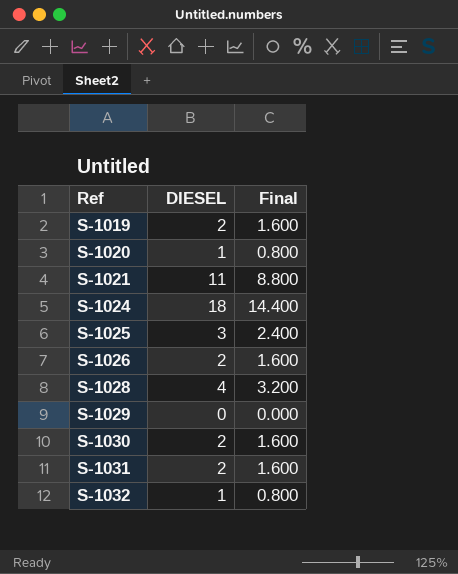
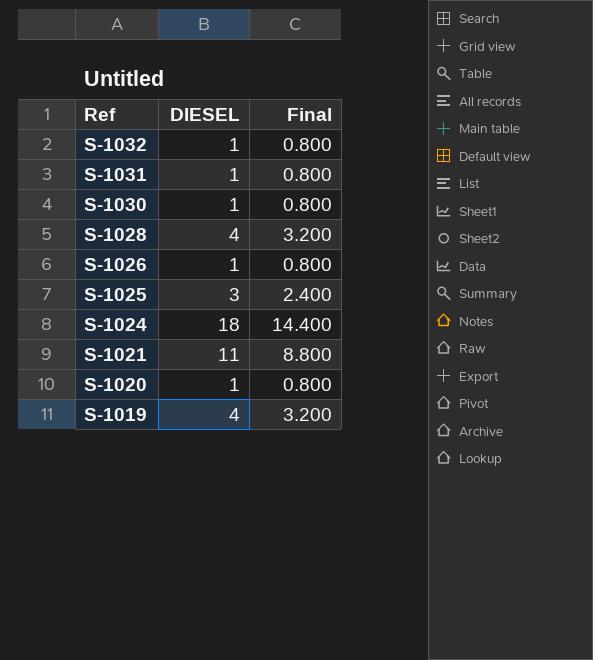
row order: Ref ascending -> Ref descending
row S-1029: 0 | 0.000 -> none
S-1031 | DIESEL: 2 -> 1
S-1031 | Final: 1.600 -> 0.800
S-1030 | DIESEL: 2 -> 1
S-1030 | Final: 1.600 -> 0.800
S-1026 | DIESEL: 2 -> 1
S-1026 | Final: 1.600 -> 0.800
S-1019 | DIESEL: 2 -> 4
S-1019 | Final: 1.600 -> 3.200

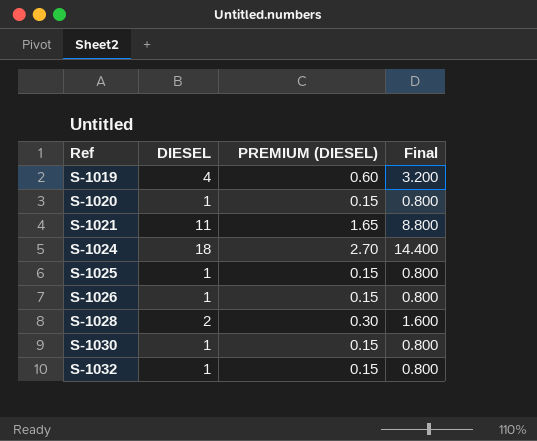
row order: Ref descending -> Ref ascending
column PREMIUM (DIESEL) | formula: none -> [DIESEL] * 0.15
row S-1031: 1 | 0.800 -> none
S-1025 | DIESEL: 3 -> 1
S-1025 | Final: 2.400 -> 0.800
S-1028 | DIESEL: 4 -> 2
S-1028 | Final: 3.200 -> 1.600

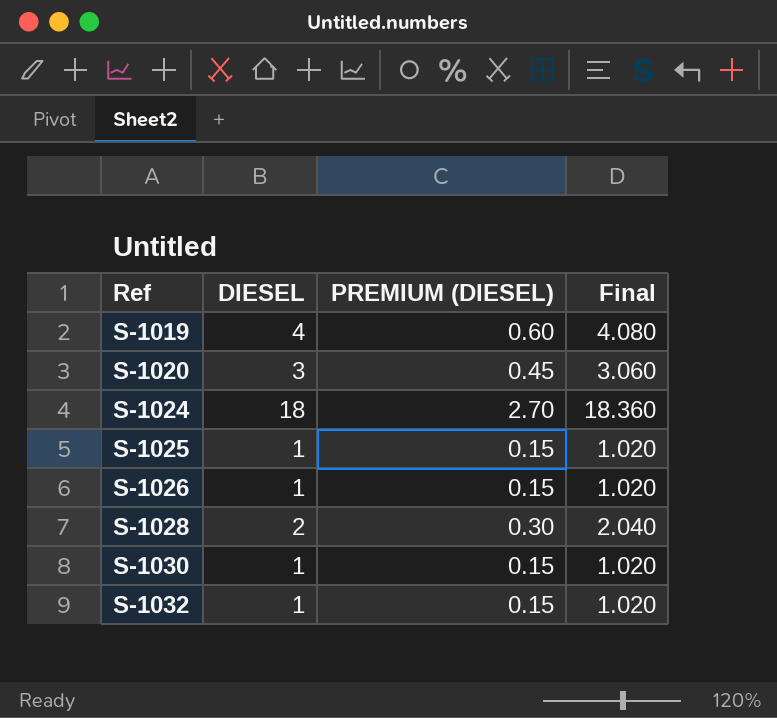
column Final | formula: [DIESEL] * 0.8 -> [DIESEL] * 1.02
row S-1021: 11 | 1.65 | 8.800 -> none
S-1020 | DIESEL: 1 -> 3
S-1020 | PREMIUM (DIESEL): 0.15 -> 0.45

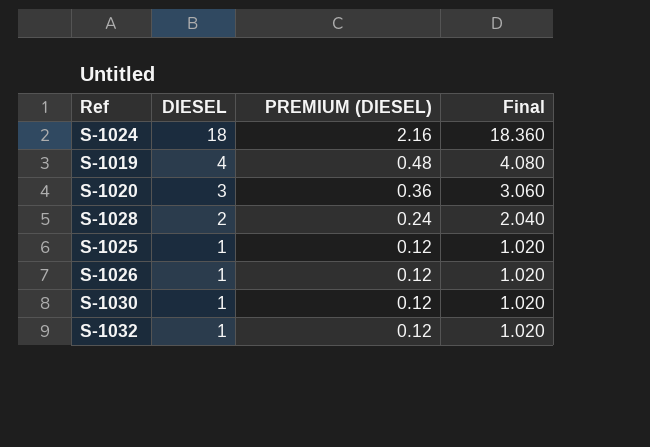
row order: Ref ascending -> DIESEL descending
column PREMIUM (DIESEL) | formula: [DIESEL] * 0.15 -> [DIESEL] * 0.12

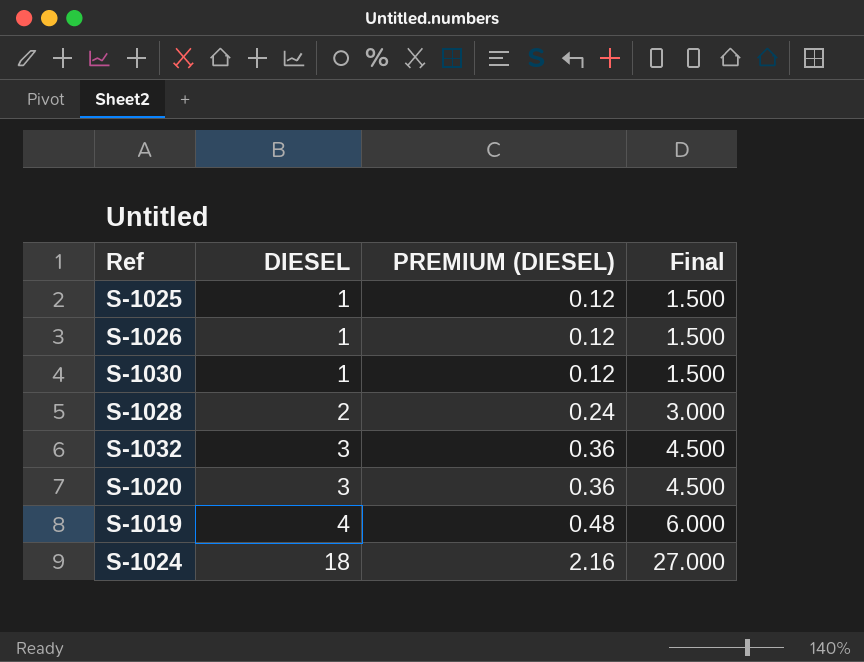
row order: DIESEL descending -> DIESEL ascending
column Final | formula: [DIESEL] * 1.02 -> [DIESEL] * 1.5
S-1032 | DIESEL: 1 -> 3
S-1032 | PREMIUM (DIESEL): 0.12 -> 0.36

